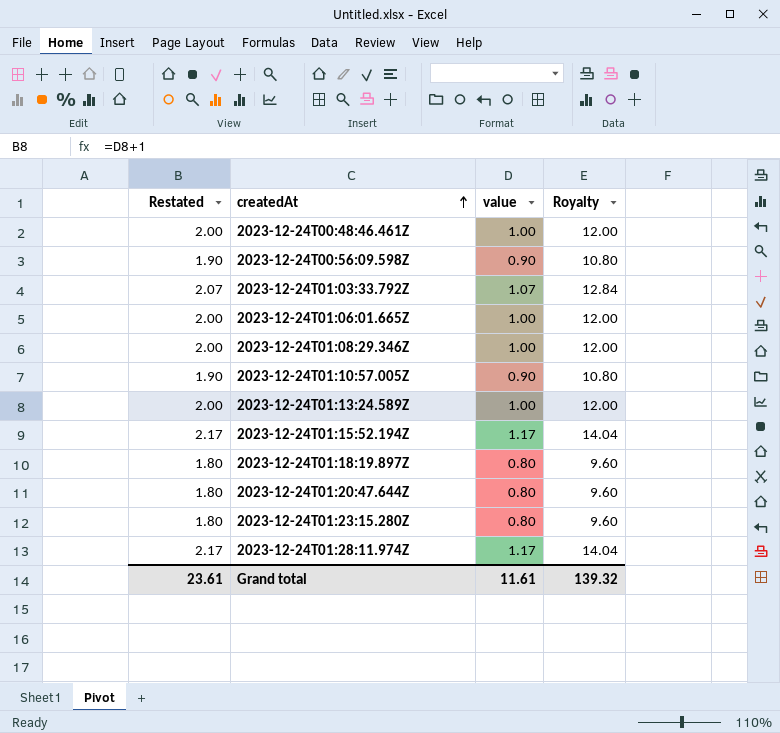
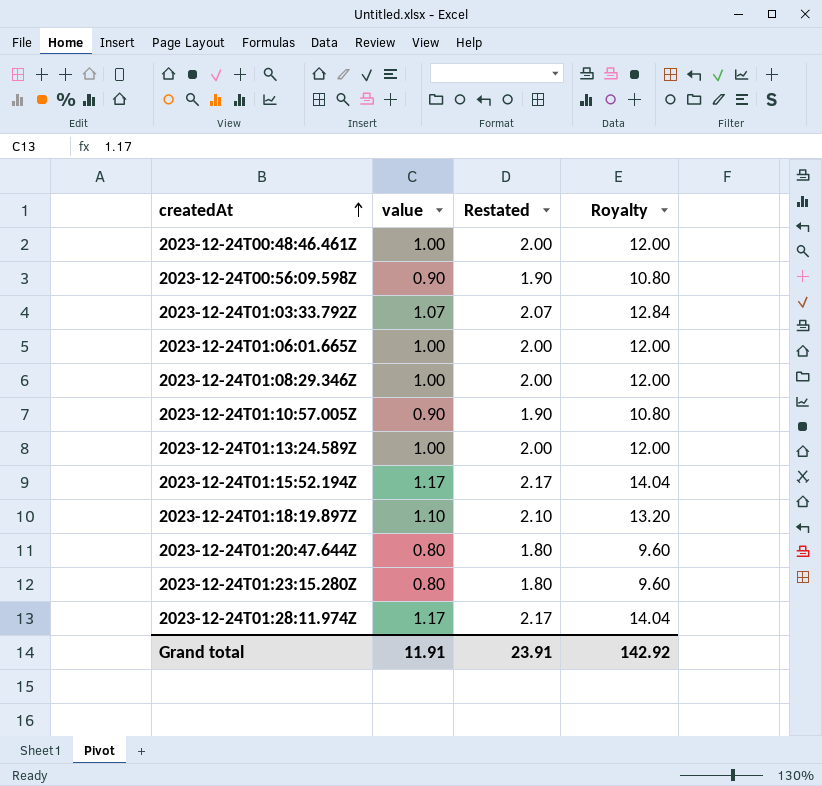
column Restated | position: 1 -> 3
2023-12-24T01:18:19.897Z | value: 0.80 -> 1.10
2023-12-24T01:18:19.897Z | Restated: 1.80 -> 2.10
2023-12-24T01:18:19.897Z | Royalty: 9.60 -> 13.20
Grand total | value: 11.61 -> 11.91
Grand total | Restated: 23.61 -> 23.91
Grand total | Royalty: 139.32 -> 142.92

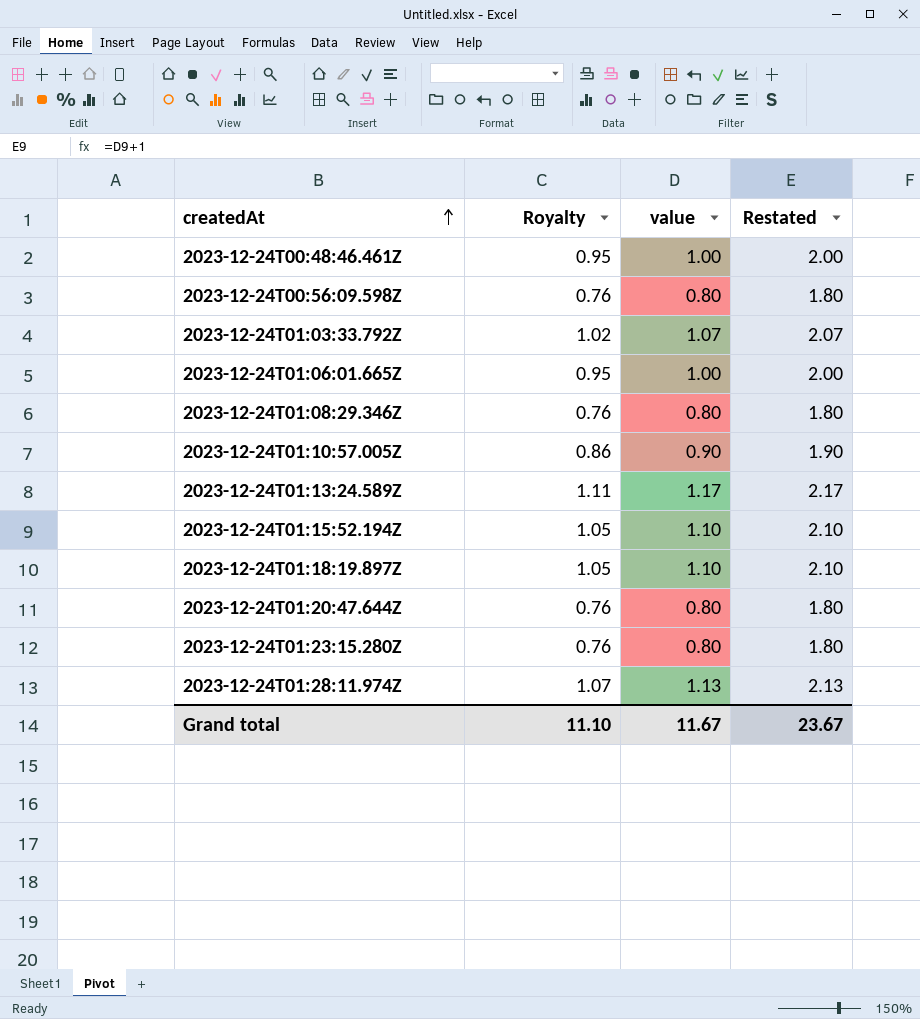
column Royalty | formula: [value] * 12 -> [value] * 0.95
column Royalty | position: 4 -> 2
2023-12-24T00:56:09.598Z | value: 0.90 -> 0.80
2023-12-24T00:56:09.598Z | Restated: 1.90 -> 1.80
2023-12-24T01:08:29.346Z | value: 1.00 -> 0.80
2023-12-24T01:08:29.346Z | Restated: 2.00 -> 1.80
2023-12-24T01:13:24.589Z | value: 1.00 -> 1.17
2023-12-24T01:13:24.589Z | Restated: 2.00 -> 2.17
2023-12-24T01:15:52.194Z | value: 1.17 -> 1.10
2023-12-24T01:15:52.194Z | Restated: 2.17 -> 2.10
2023-12-24T01:28:11.974Z | value: 1.17 -> 1.13
2023-12-24T01:28:11.974Z | Restated: 2.17 -> 2.13
Grand total | Royalty: 142.92 -> 11.10
Grand total | value: 11.91 -> 11.67
Grand total | Restated: 23.91 -> 23.67

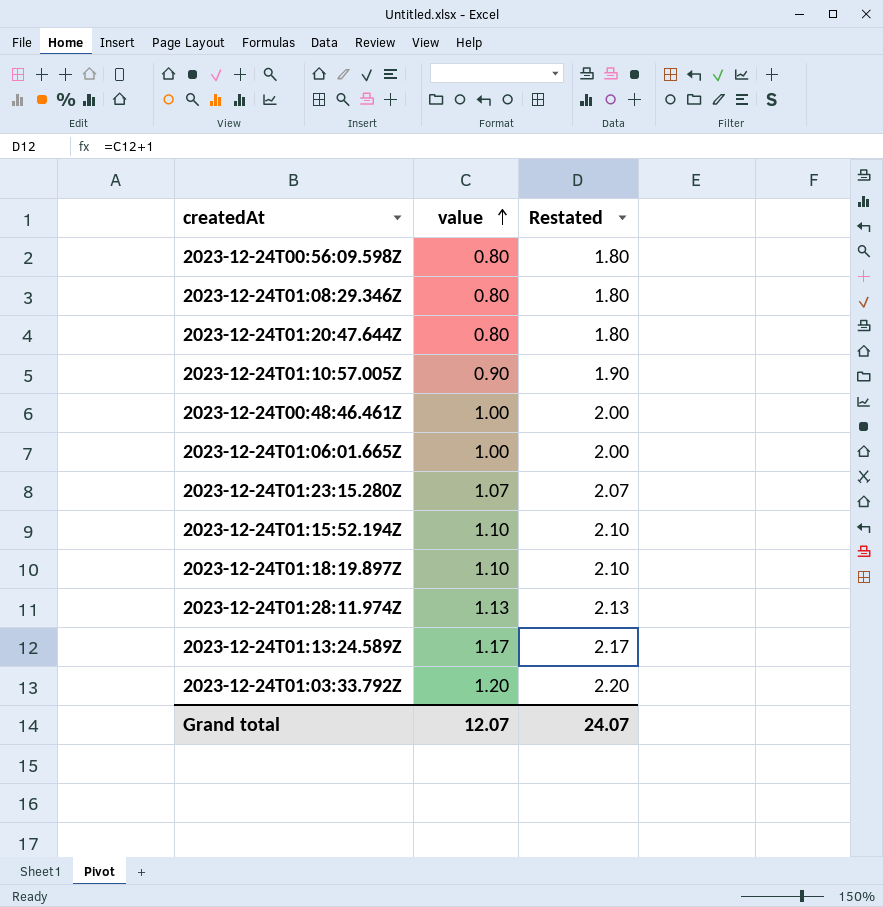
row order: createdAt ascending -> value ascending
column Royalty | formula: [value] * 0.95 -> none
2023-12-24T01:23:15.280Z | value: 0.80 -> 1.07
2023-12-24T01:23:15.280Z | Restated: 1.80 -> 2.07
2023-12-24T01:03:33.792Z | value: 1.07 -> 1.20
2023-12-24T01:03:33.792Z | Restated: 2.07 -> 2.20
Grand total | value: 11.67 -> 12.07
Grand total | Restated: 23.67 -> 24.07

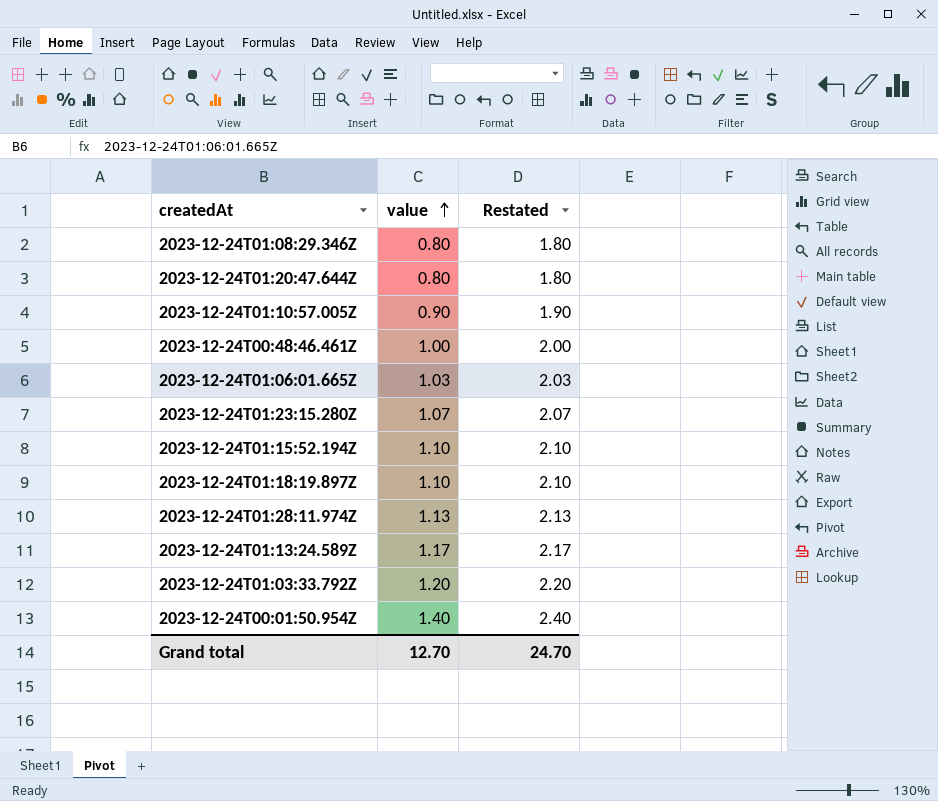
row 2023-12-24T00:56:09.598Z: 0.80 | 1.80 -> none
2023-12-24T01:06:01.665Z | value: 1.00 -> 1.03
2023-12-24T01:06:01.665Z | Restated: 2.00 -> 2.03
row 2023-12-24T00:01:50.954Z: none -> 1.40 | 2.40
Grand total | value: 12.07 -> 12.70
Grand total | Restated: 24.07 -> 24.70

